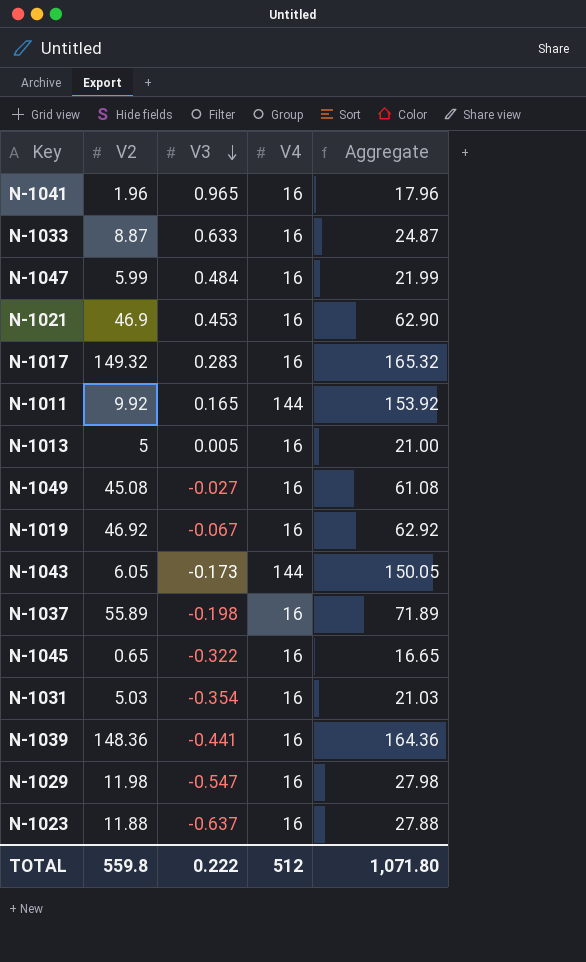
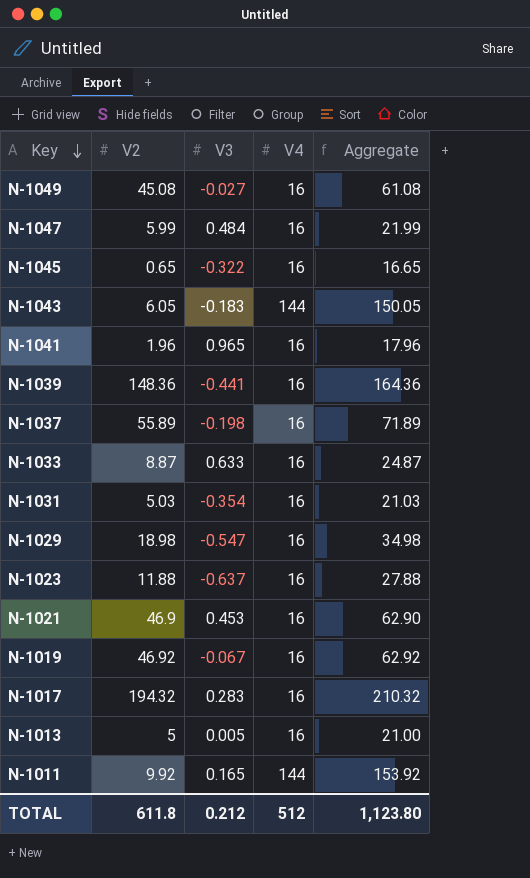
row order: V3 descending -> Key descending
N-1043 | V3: -0.173 -> -0.183
N-1029 | V2: 11.98 -> 18.98
N-1029 | Aggregate: 27.98 -> 34.98
N-1017 | V2: 149.32 -> 194.32
N-1017 | Aggregate: 165.32 -> 210.32
TOTAL | V2: 559.8 -> 611.8
TOTAL | V3: 0.222 -> 0.212
TOTAL | Aggregate: 1,071.80 -> 1,123.80

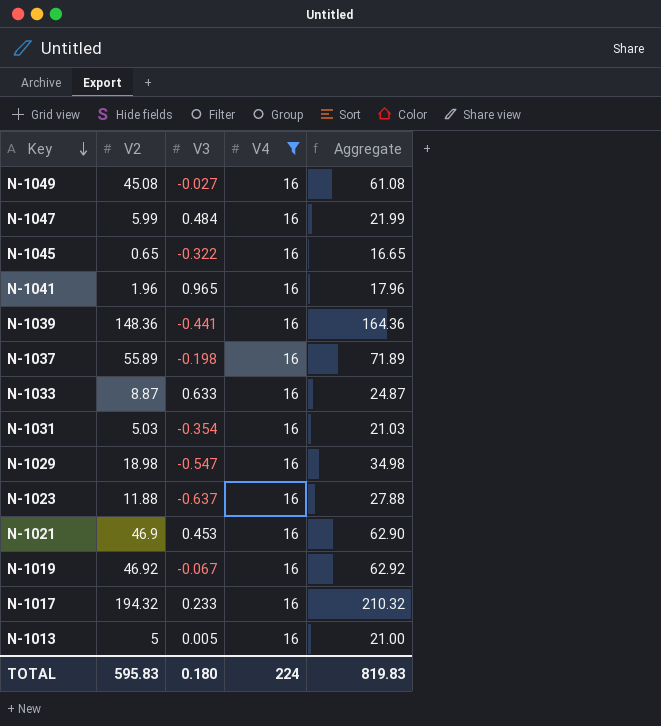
filter: none -> V4 = 16
N-1017 | V3: 0.283 -> 0.233
TOTAL | V2: 611.8 -> 595.83
TOTAL | V3: 0.212 -> 0.180
TOTAL | V4: 512 -> 224
TOTAL | Aggregate: 1,123.80 -> 819.83

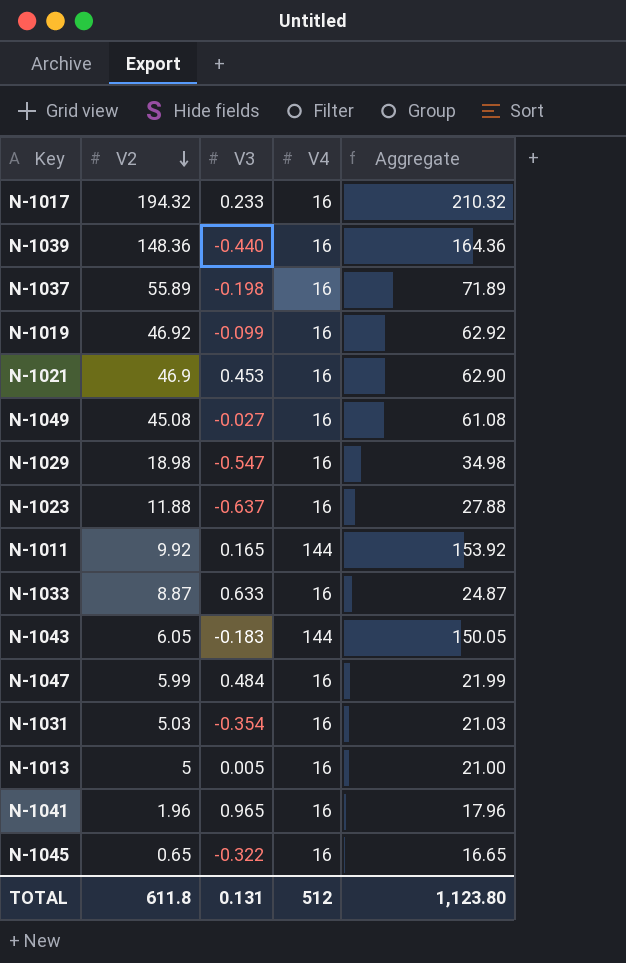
filter: V4 = 16 -> none
row order: Key descending -> V2 descending
N-1039 | V3: -0.441 -> -0.440
N-1019 | V3: -0.067 -> -0.099
TOTAL | V2: 595.83 -> 611.8
TOTAL | V3: 0.180 -> 0.131
TOTAL | V4: 224 -> 512
TOTAL | Aggregate: 819.83 -> 1,123.80

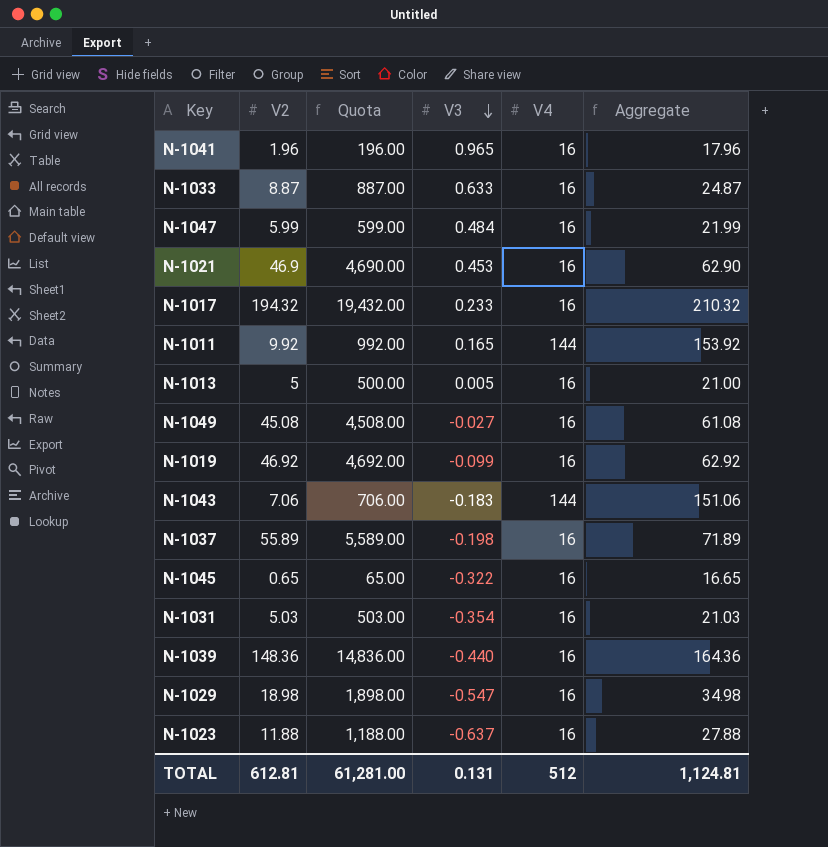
row order: V2 descending -> V3 descending
column Quota | formula: none -> [V2] * 100
N-1043 | V2: 6.05 -> 7.06
N-1043 | Aggregate: 150.05 -> 151.06
TOTAL | V2: 611.8 -> 612.81
TOTAL | Aggregate: 1,123.80 -> 1,124.81

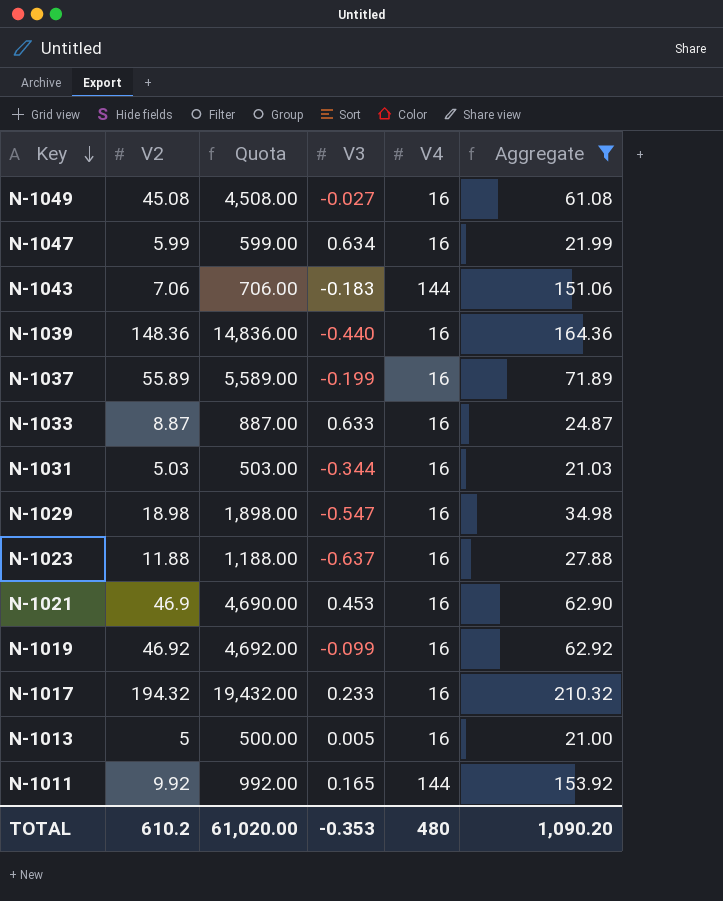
filter: none -> Aggregate >= 21.00
row order: V3 descending -> Key descending
N-1047 | V3: 0.484 -> 0.634
N-1037 | V3: -0.198 -> -0.199
N-1031 | V3: -0.354 -> -0.344
TOTAL | V2: 612.81 -> 610.2
TOTAL | Quota: 61,281.00 -> 61,020.00
TOTAL | V3: 0.131 -> -0.353
TOTAL | V4: 512 -> 480
TOTAL | Aggregate: 1,124.81 -> 1,090.20

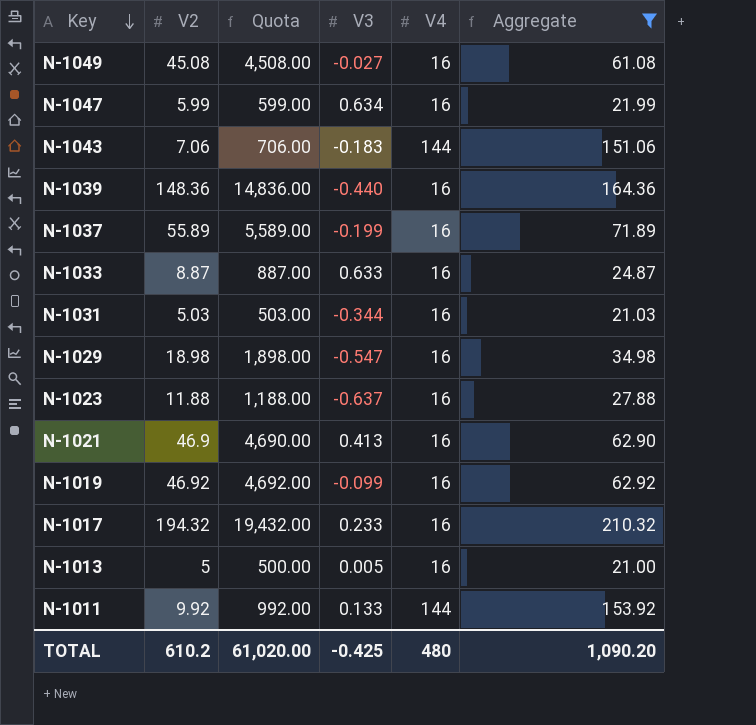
N-1021 | V3: 0.453 -> 0.413
N-1011 | V3: 0.165 -> 0.133
TOTAL | V3: -0.353 -> -0.425

